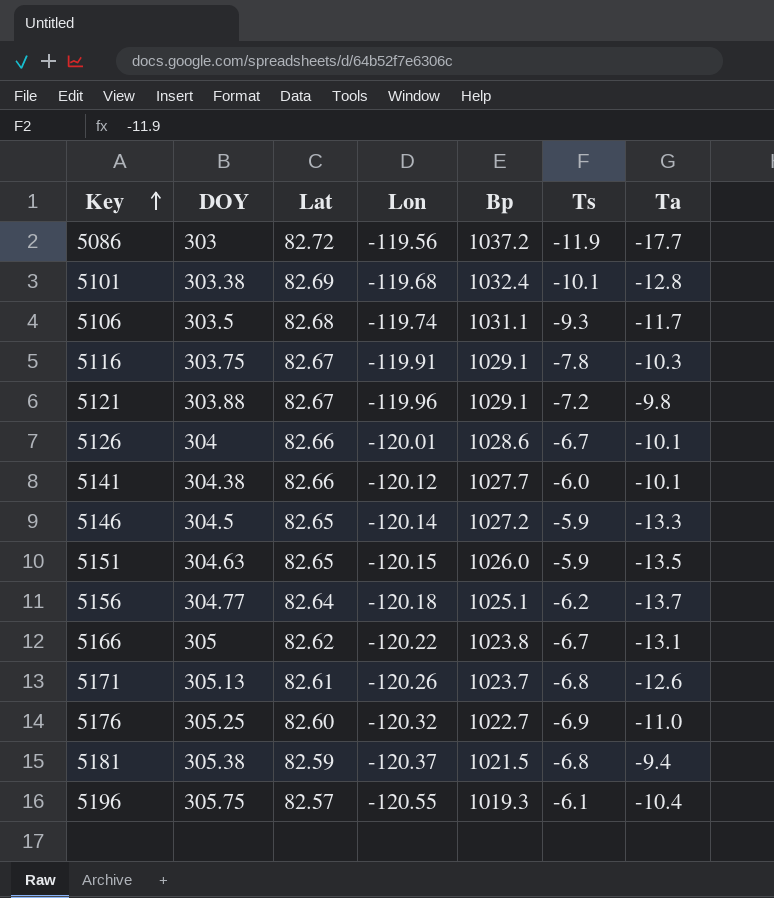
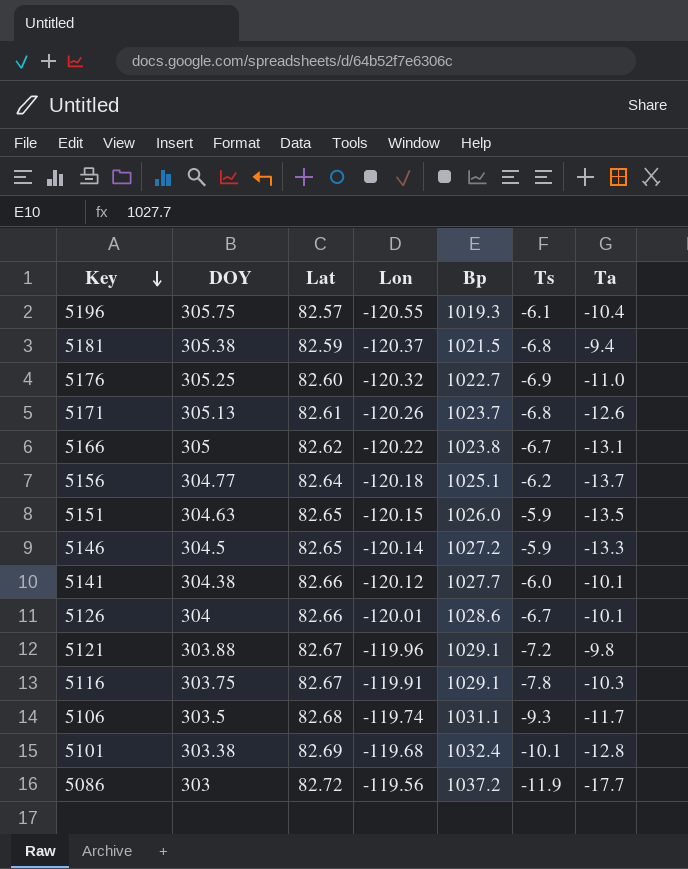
row order: Key ascending -> Key descending

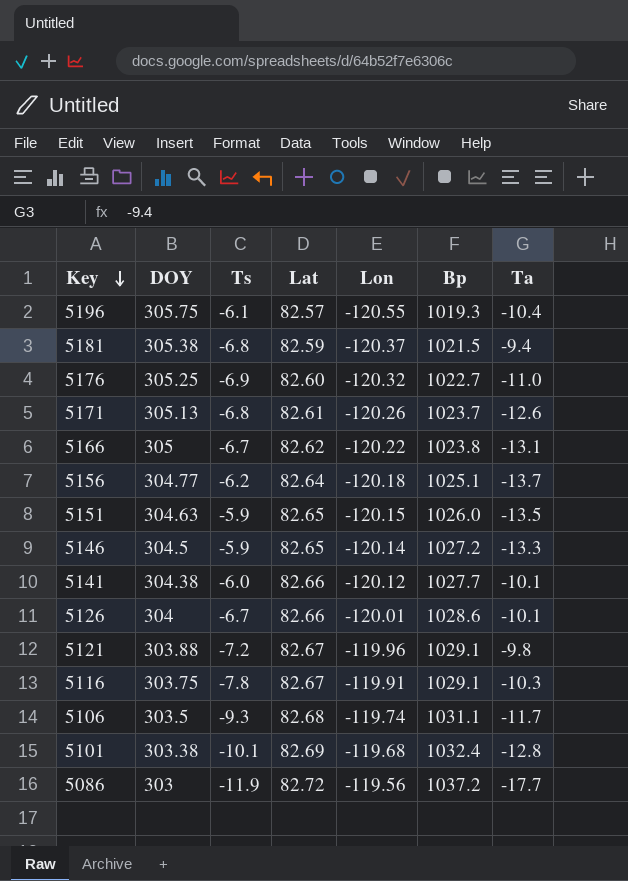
column Ts | position: 6 -> 3

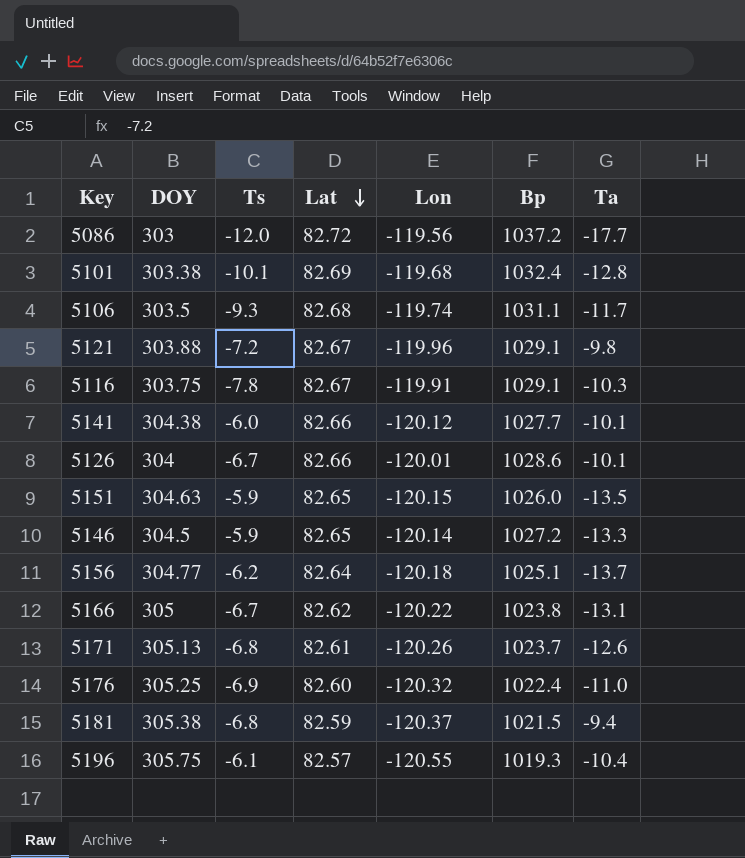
row order: Key descending -> Lat descending
5086 | Ts: -11.9 -> -12.0
5176 | Bp: 1022.7 -> 1022.4

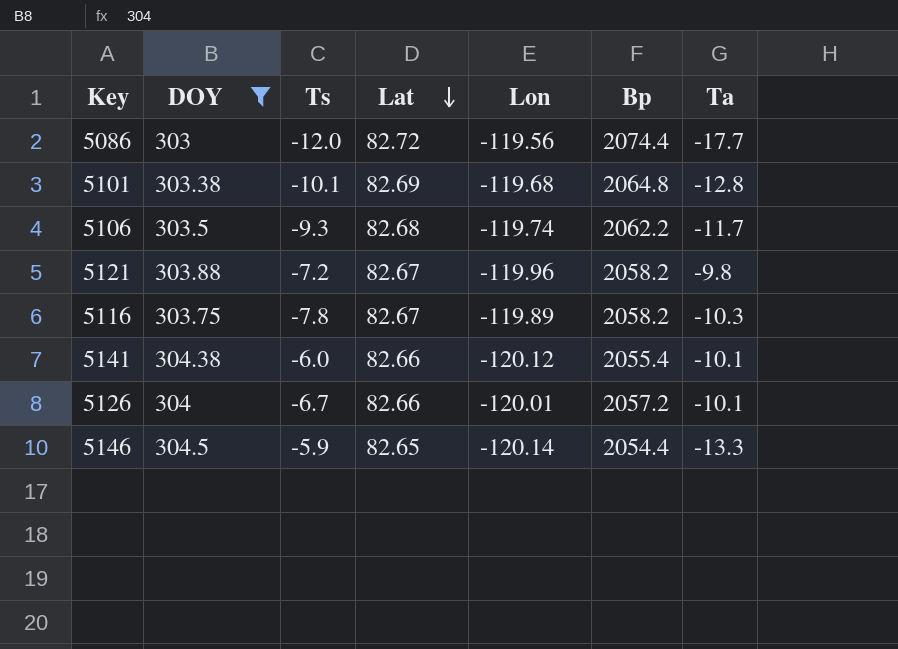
filter: none -> DOY <= 304.5
5086 | Bp: 1037.2 -> 2074.4
5101 | Bp: 1032.4 -> 2064.8
5106 | Bp: 1031.1 -> 2062.2
5121 | Bp: 1029.1 -> 2058.2
5116 | Lon: -119.91 -> -119.89
5116 | Bp: 1029.1 -> 2058.2
5141 | Bp: 1027.7 -> 2055.4
5126 | Bp: 1028.6 -> 2057.2
5146 | Bp: 1027.2 -> 2054.4

